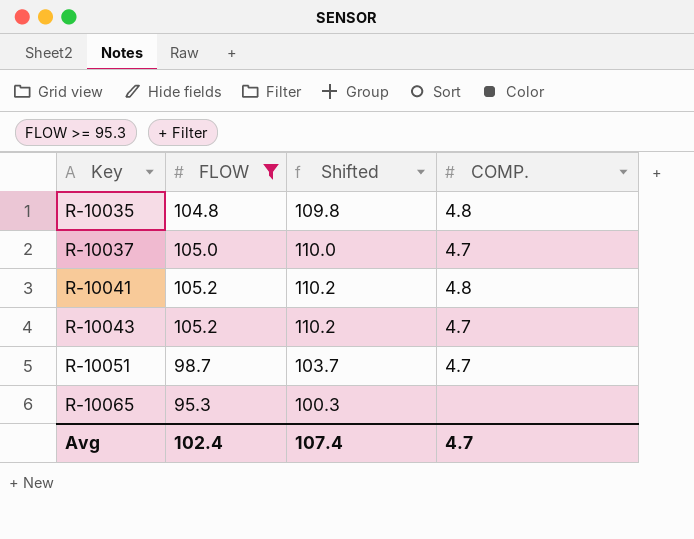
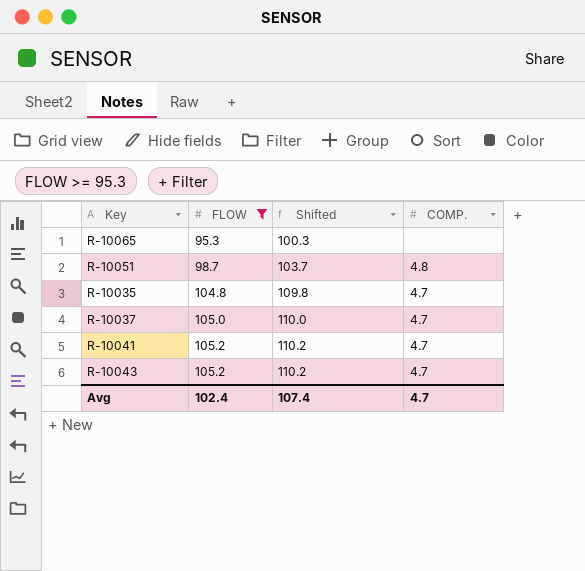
row order: Key ascending -> FLOW ascending
R-10051 | COMP.: 4.7 -> 4.8
R-10035 | COMP.: 4.8 -> 4.7
R-10041 | COMP.: 4.8 -> 4.7

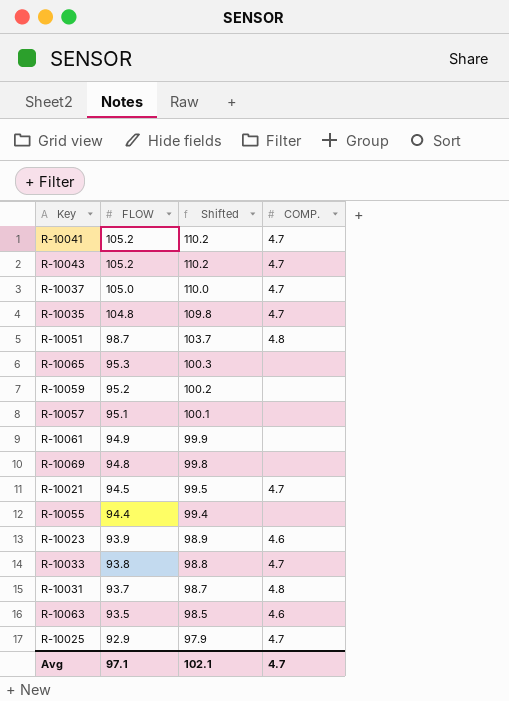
filter: FLOW >= 95.3 -> none
row order: FLOW ascending -> FLOW descending
Avg | FLOW: 102.4 -> 97.1
Avg | Shifted: 107.4 -> 102.1

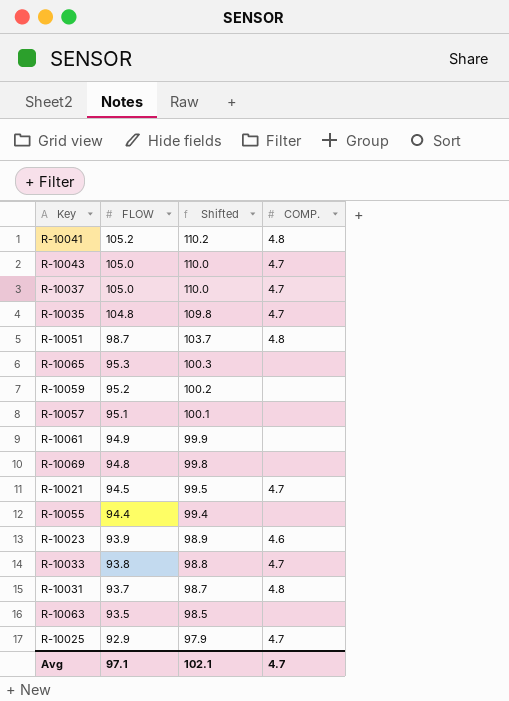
R-10041 | COMP.: 4.7 -> 4.8
R-10043 | FLOW: 105.2 -> 105.0
R-10043 | Shifted: 110.2 -> 110.0
R-10063 | COMP.: 4.6 -> none

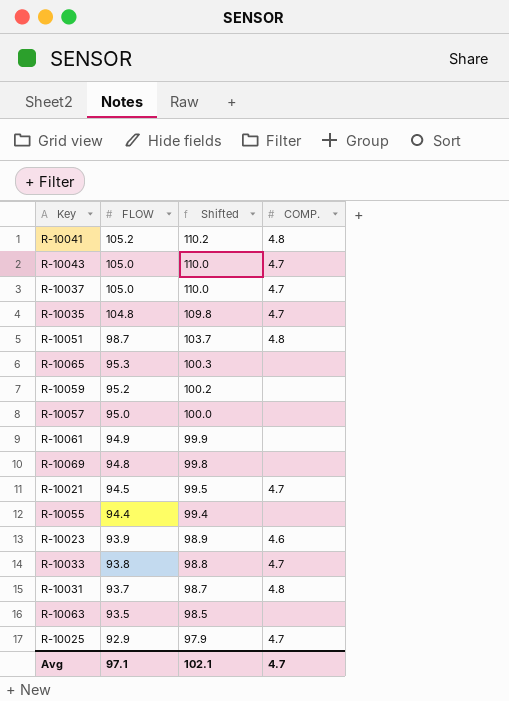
R-10057 | FLOW: 95.1 -> 95.0
R-10057 | Shifted: 100.1 -> 100.0

